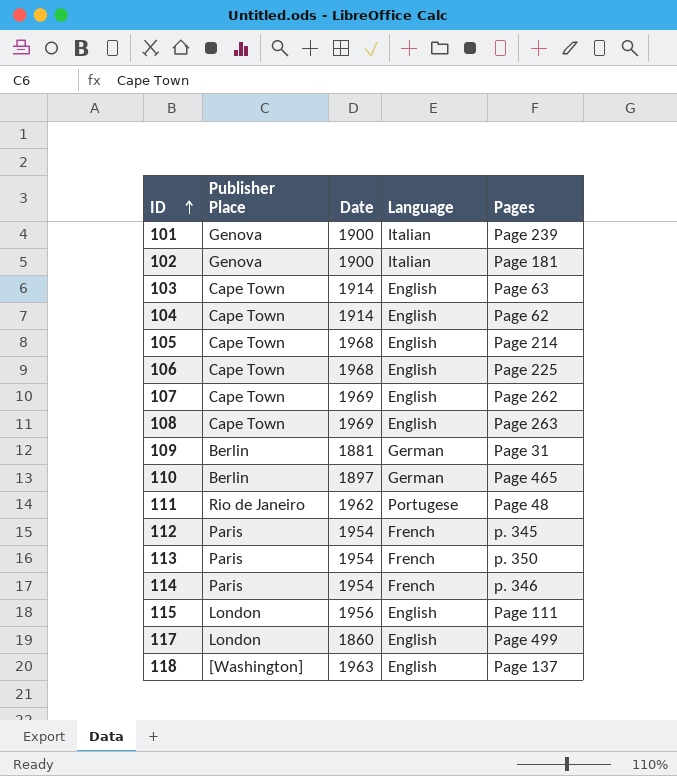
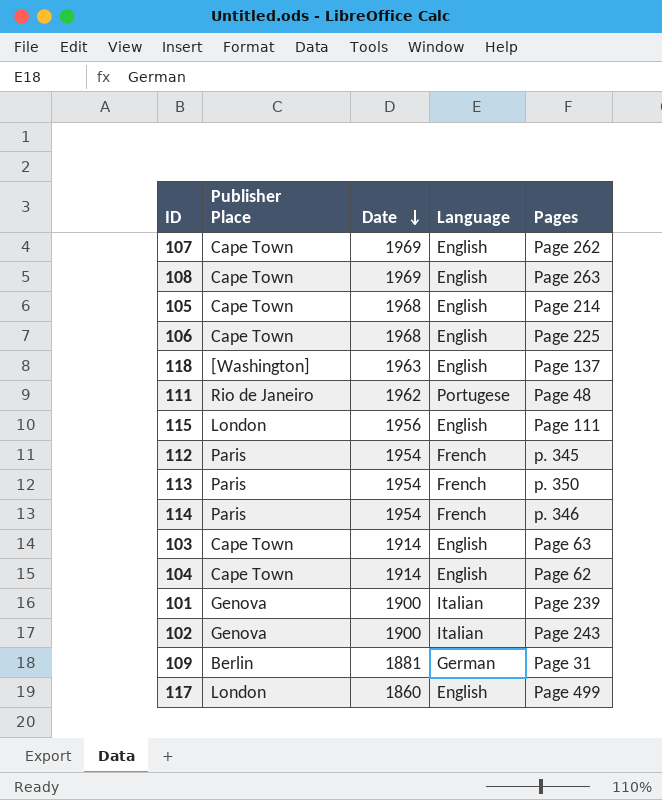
row order: ID ascending -> Date descending
row 110: Berlin | 1897 | German | Page 465 -> none
102 | Pages: Page 181 -> Page 243

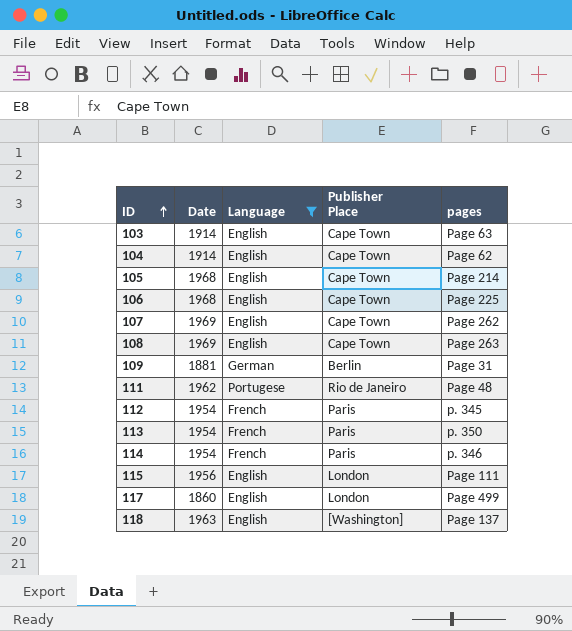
filter: none -> Language != Italian
row order: Date descending -> ID ascending
column Publisher Place | position: 2 -> 4
column name: Pages -> pages

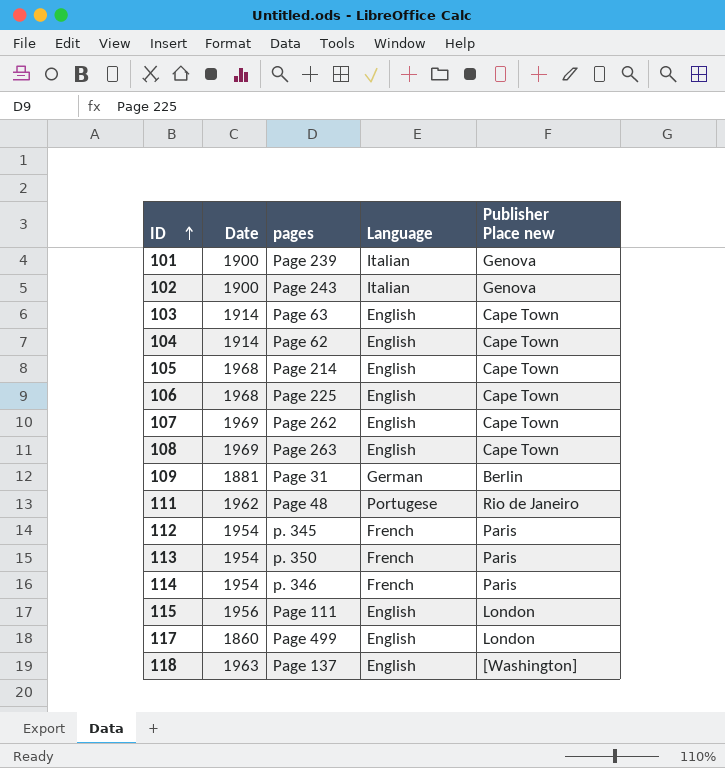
filter: Language != Italian -> none
column pages | position: 5 -> 3
column name: Publisher Place -> Publisher Place new

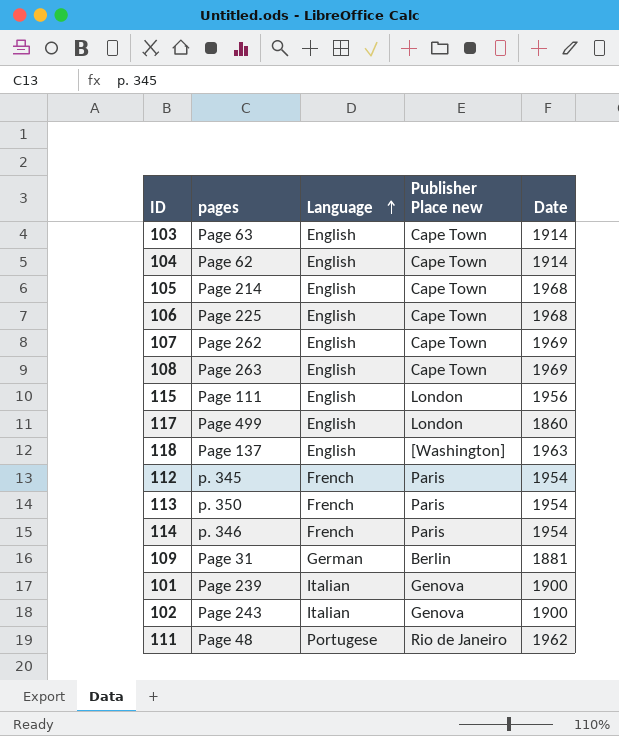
row order: ID ascending -> Language ascending
column Date | position: 2 -> 5

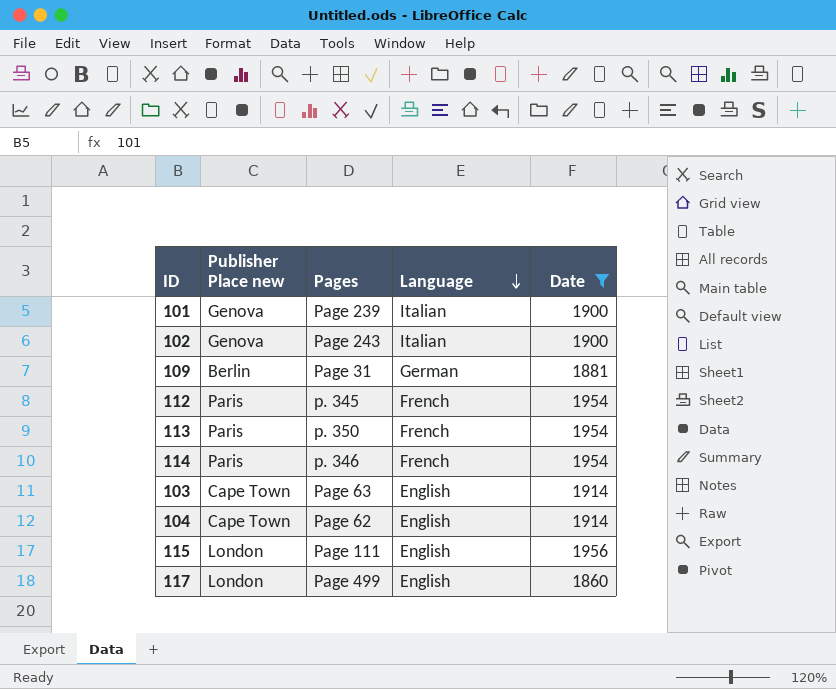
filter: none -> Date <= 1956
row order: Language ascending -> Language descending
column Publisher Place new | position: 4 -> 2
column name: pages -> Pages

